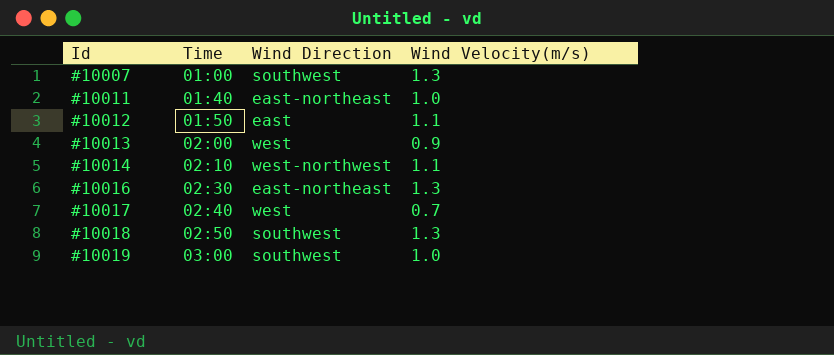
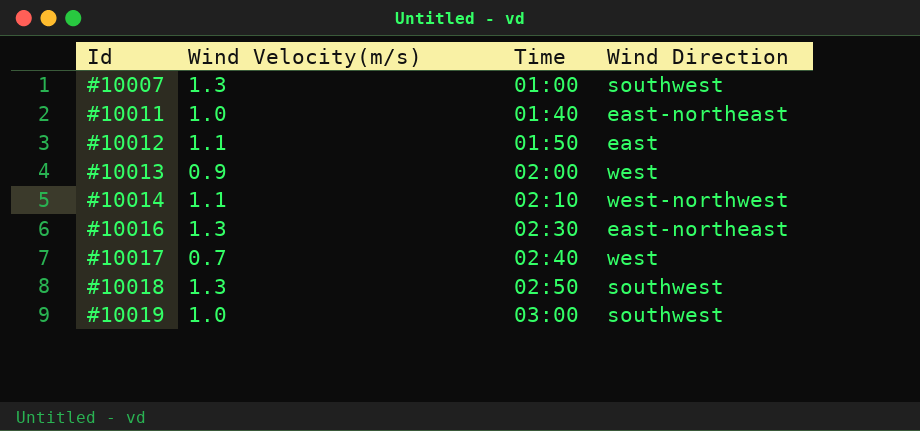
column Wind Velocity(m/s) | position: 4 -> 2

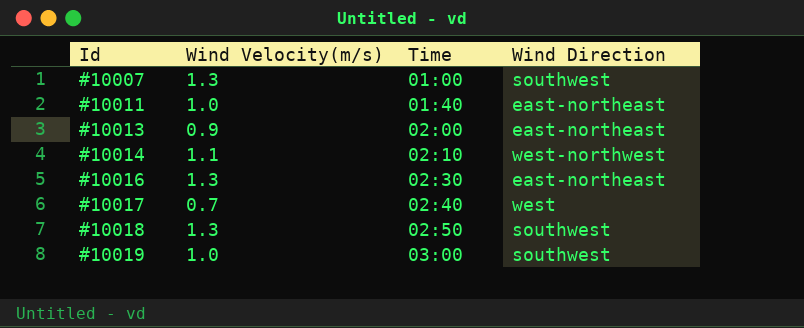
row #10012: 1.1 | 01:50 | east -> none
#10013 | Wind Direction: west -> east-northeast

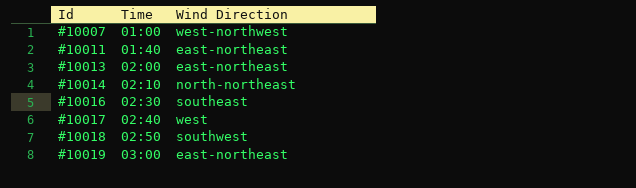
column Wind Velocity(m/s) | position: 2 -> none
#10007 | Wind Direction: southwest -> west-northwest
#10014 | Wind Direction: west-northwest -> north-northeast
#10016 | Wind Direction: east-northeast -> southeast
#10019 | Wind Direction: southwest -> east-northeast

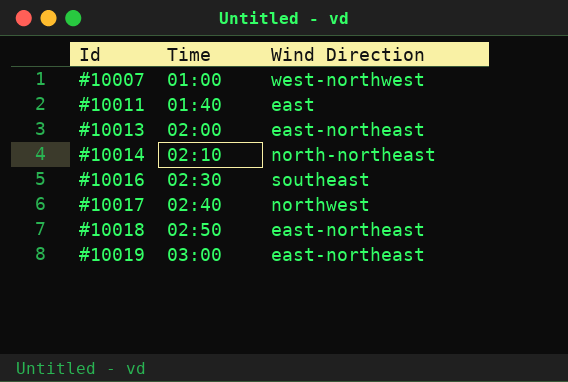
#10011 | Wind Direction: east-northeast -> east
#10017 | Wind Direction: west -> northwest
#10018 | Wind Direction: southwest -> east-northeast

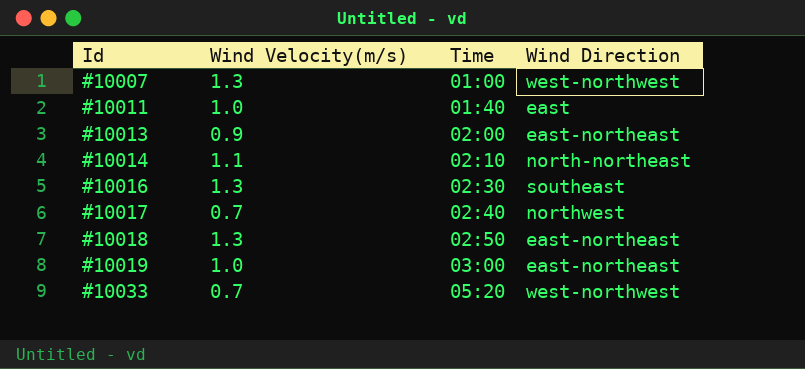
column Wind Velocity(m/s) | position: none -> 2
row #10033: none -> 0.7 | 05:20 | west-northwest

